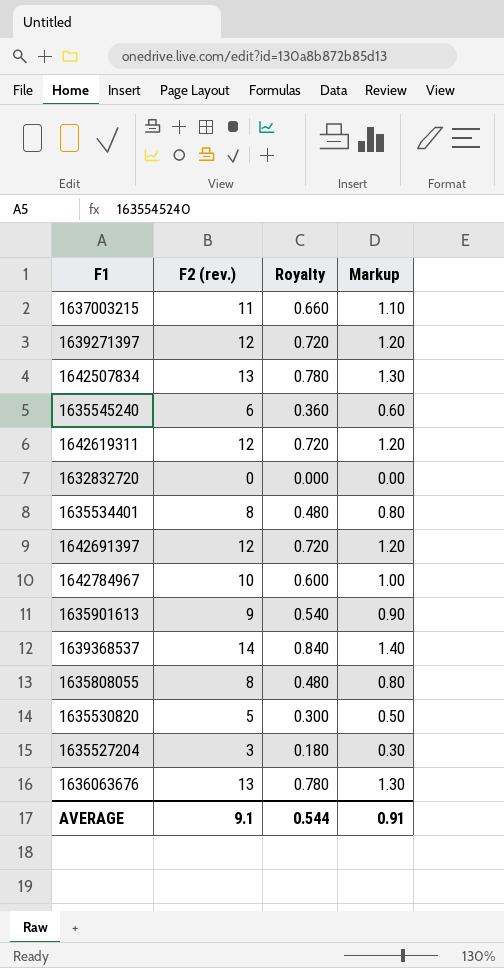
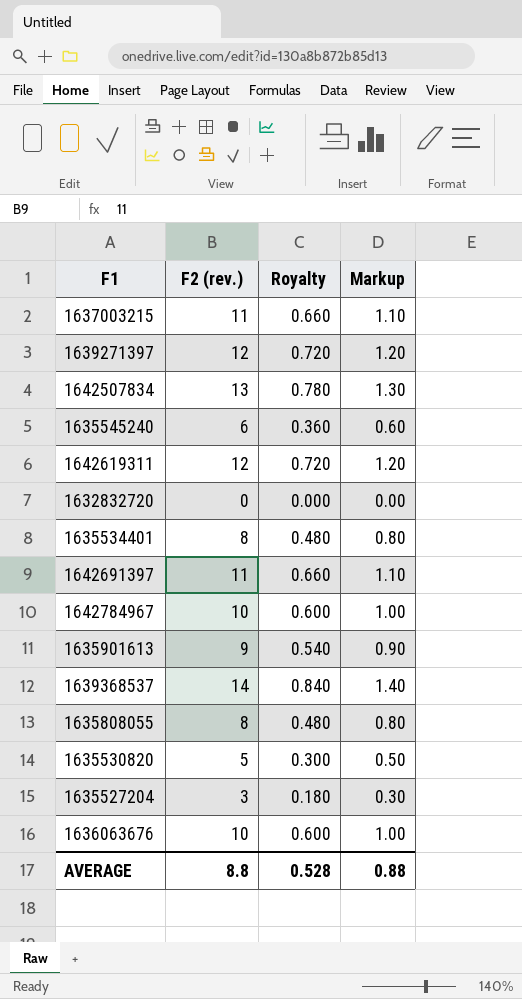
1642691397 | F2 (rev.): 12 -> 11
1642691397 | Royalty: 0.720 -> 0.660
1642691397 | Markup: 1.20 -> 1.10
1636063676 | F2 (rev.): 13 -> 10
1636063676 | Royalty: 0.780 -> 0.600
1636063676 | Markup: 1.30 -> 1.00
AVERAGE | F2 (rev.): 9.1 -> 8.8
AVERAGE | Royalty: 0.544 -> 0.528
AVERAGE | Markup: 0.91 -> 0.88

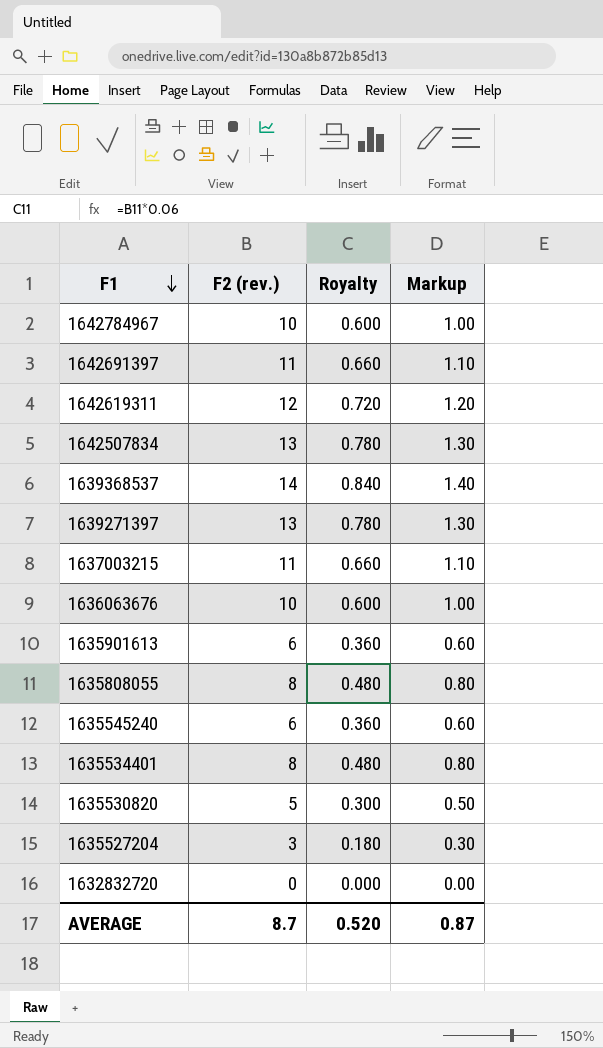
row order: none -> F1 descending
1639271397 | F2 (rev.): 12 -> 13
1639271397 | Royalty: 0.720 -> 0.780
1639271397 | Markup: 1.20 -> 1.30
1635901613 | F2 (rev.): 9 -> 6
1635901613 | Royalty: 0.540 -> 0.360
1635901613 | Markup: 0.90 -> 0.60
AVERAGE | F2 (rev.): 8.8 -> 8.7
AVERAGE | Royalty: 0.528 -> 0.520
AVERAGE | Markup: 0.88 -> 0.87

